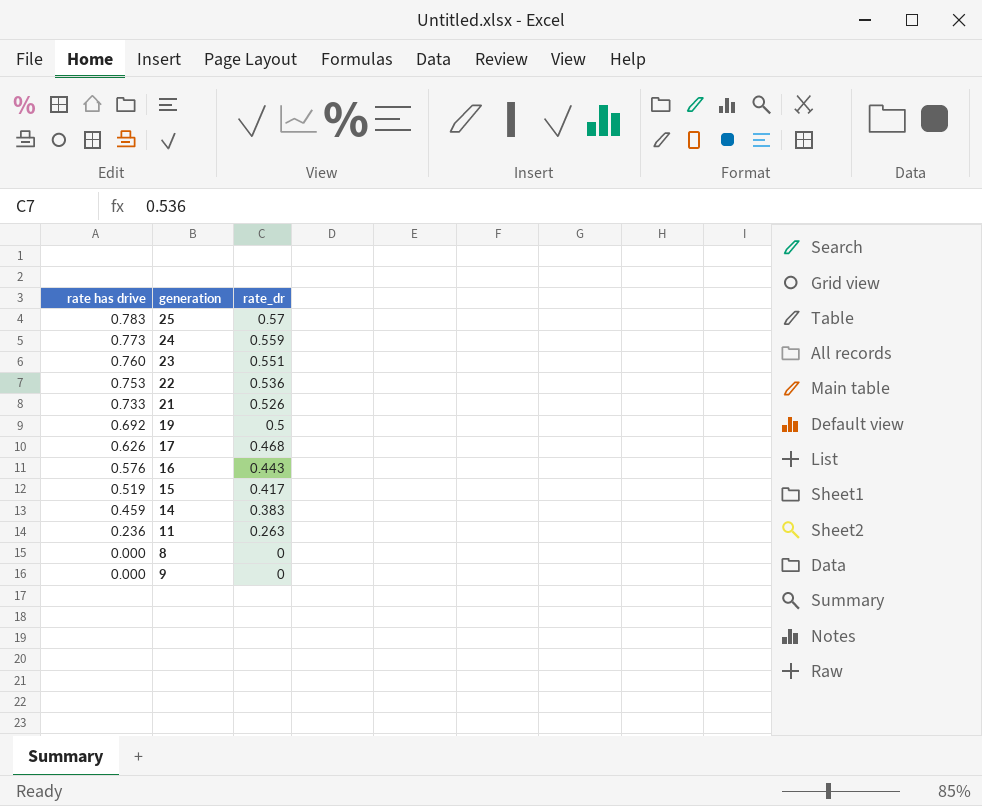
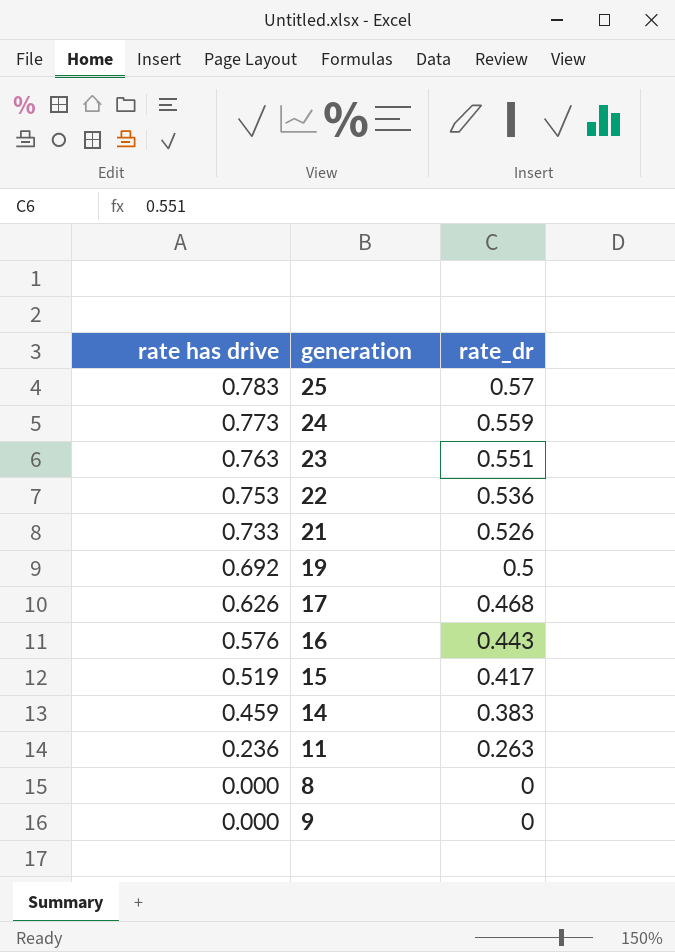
23 | rate has drive: 0.760 -> 0.763

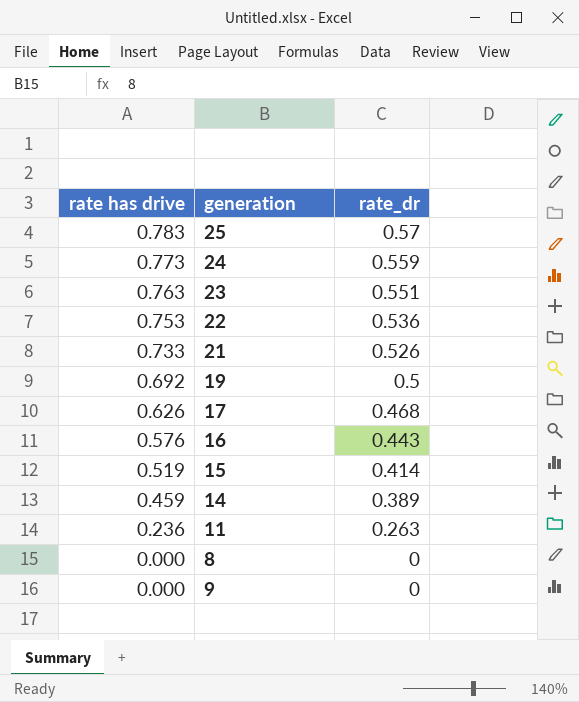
15 | rate_dr: 0.417 -> 0.414
14 | rate_dr: 0.383 -> 0.389

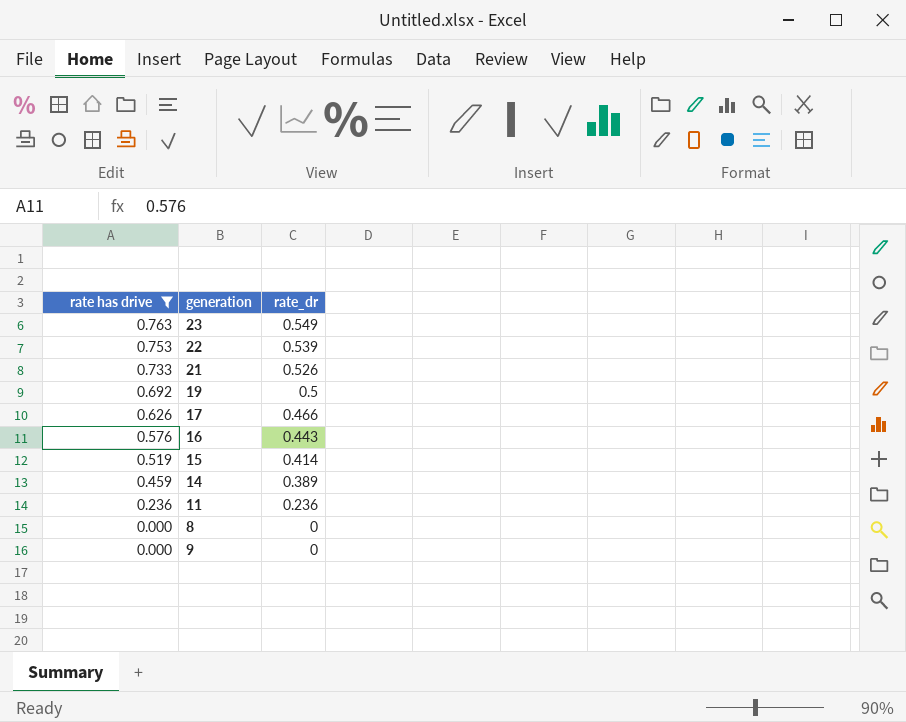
filter: none -> rate has drive <= 0.763
23 | rate_dr: 0.551 -> 0.549
22 | rate_dr: 0.536 -> 0.539
17 | rate_dr: 0.468 -> 0.466
11 | rate_dr: 0.263 -> 0.236

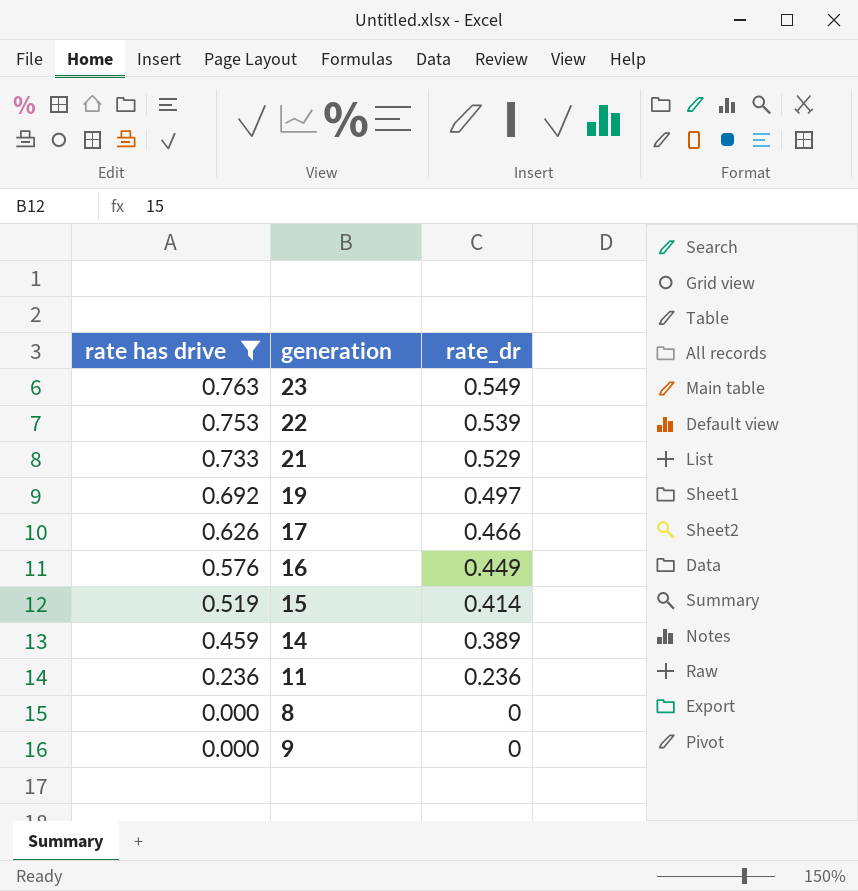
21 | rate_dr: 0.526 -> 0.529
19 | rate_dr: 0.5 -> 0.497
16 | rate_dr: 0.443 -> 0.449

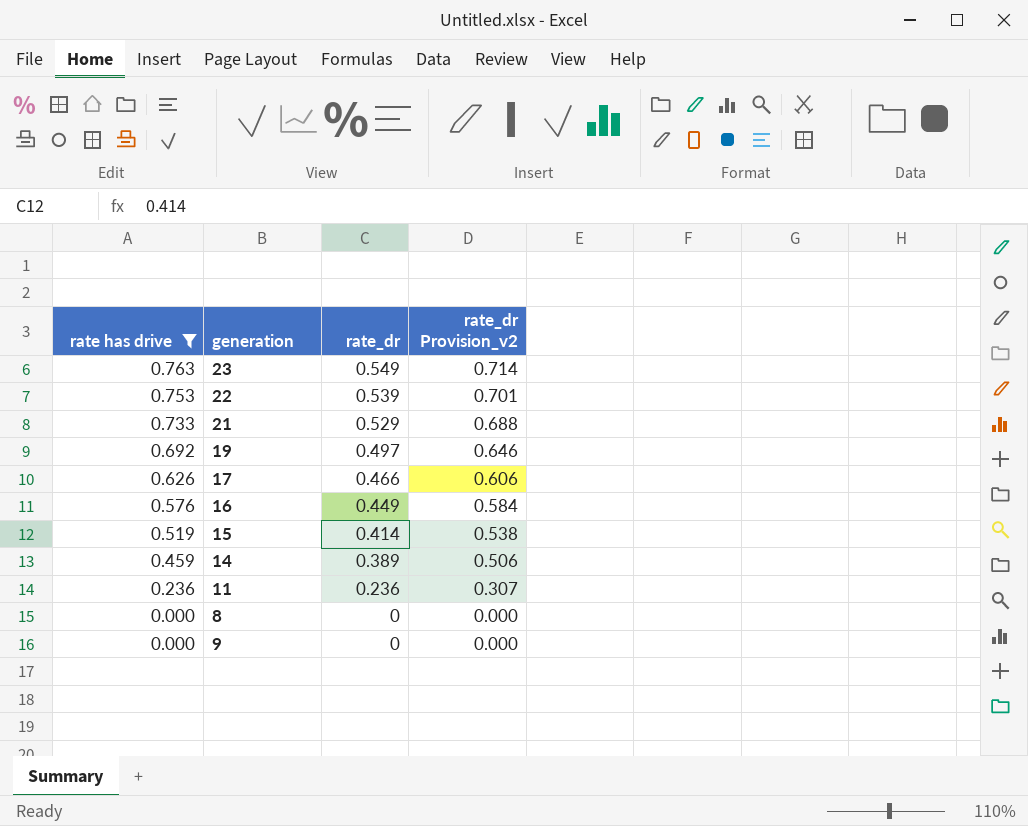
column rate_dr Provision_v2 | formula: none -> [rate_dr] * 1.3

